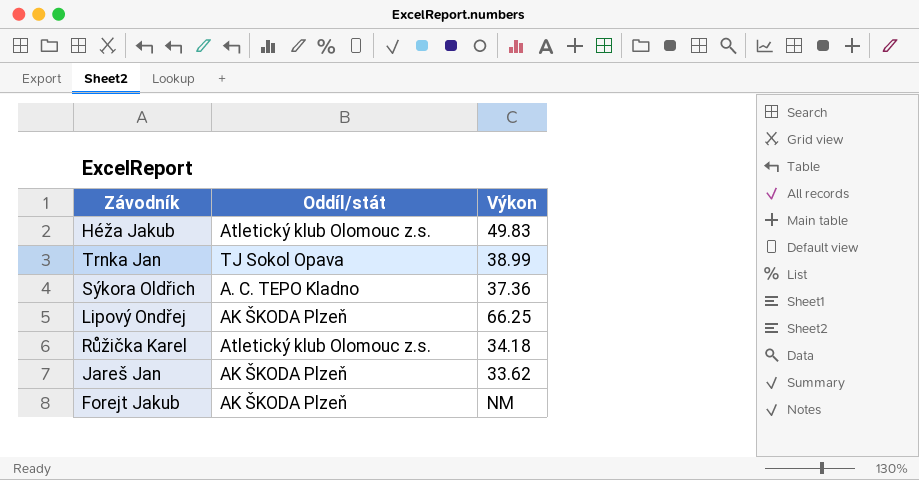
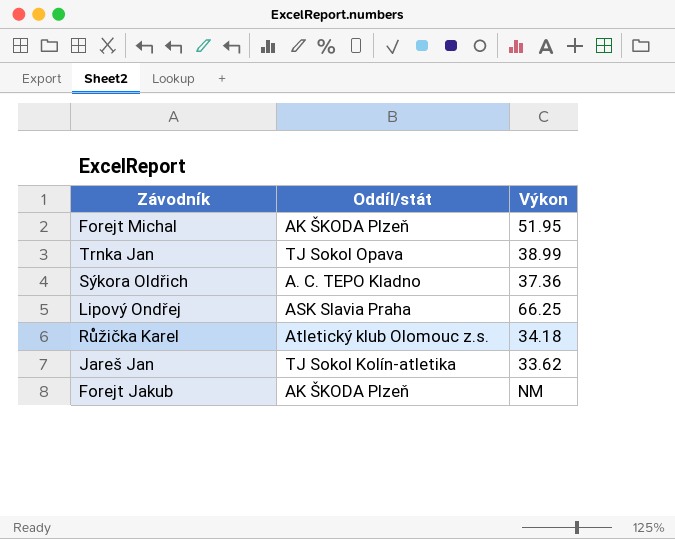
row Héža Jakub: Atletický klub Olomouc z.s. | 49.83 -> none
row Forejt Michal: none -> AK ŠKODA Plzeň | 51.95
Lipový Ondřej | Oddíl/stát: AK ŠKODA Plzeň -> ASK Slavia Praha
Jareš Jan | Oddíl/stát: AK ŠKODA Plzeň -> TJ Sokol Kolín-atletika

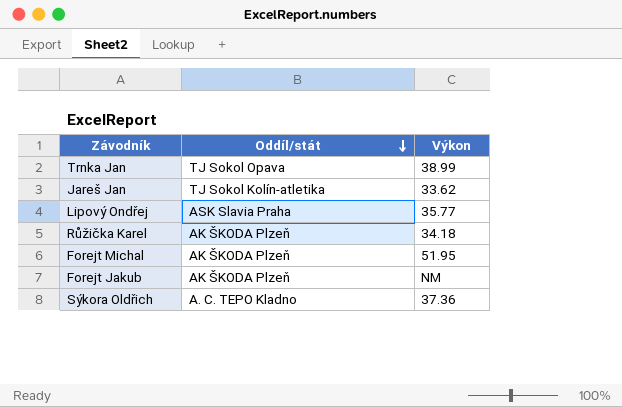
row order: none -> Oddíl/stát descending
Lipový Ondřej | Výkon: 66.25 -> 35.77
Růžička Karel | Oddíl/stát: Atletický klub Olomouc z.s. -> AK ŠKODA Plzeň

